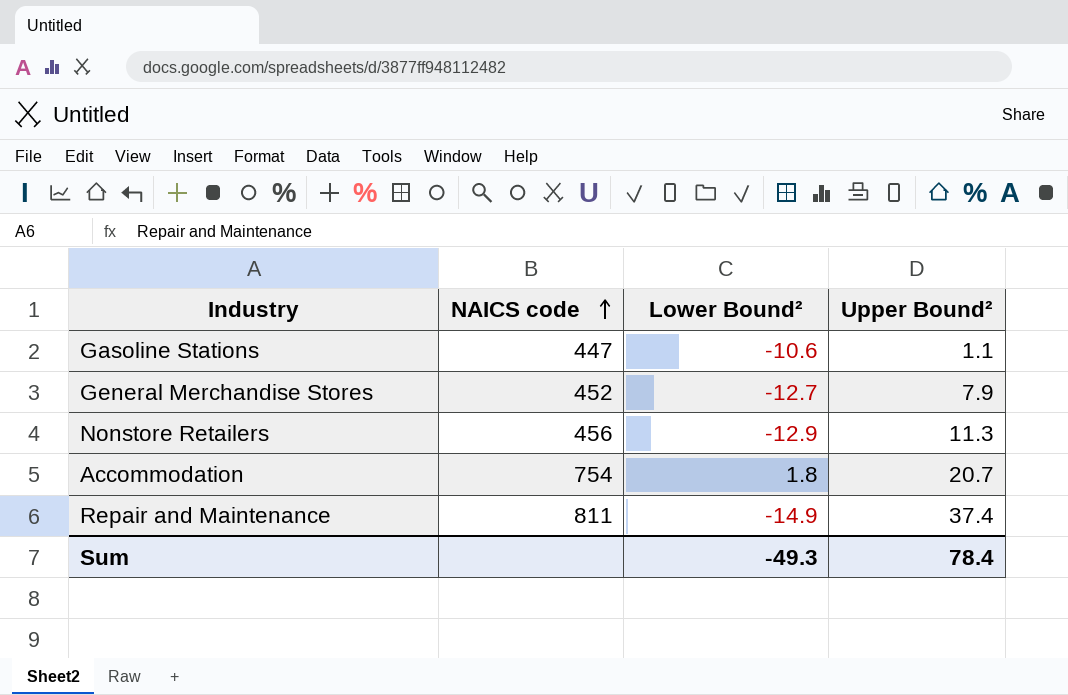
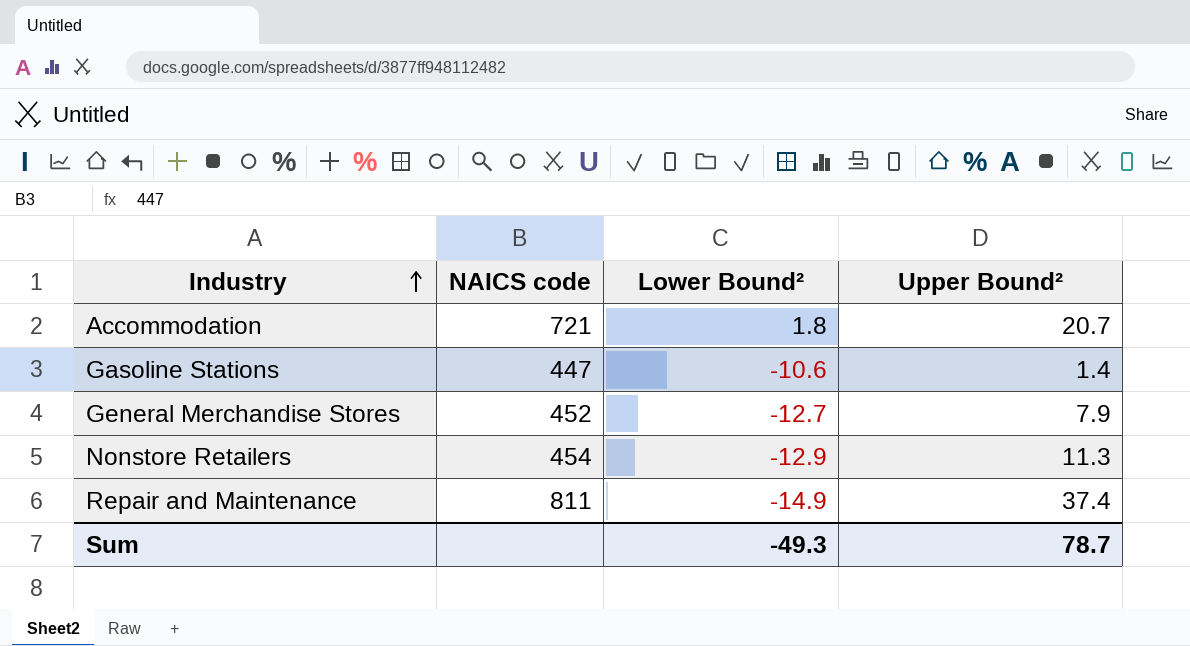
row order: NAICS code ascending -> Industry ascending
Accommodation | NAICS code: 754 -> 721
Gasoline Stations | Upper Bound²: 1.1 -> 1.4
Nonstore Retailers | NAICS code: 456 -> 454
Sum | Upper Bound²: 78.4 -> 78.7

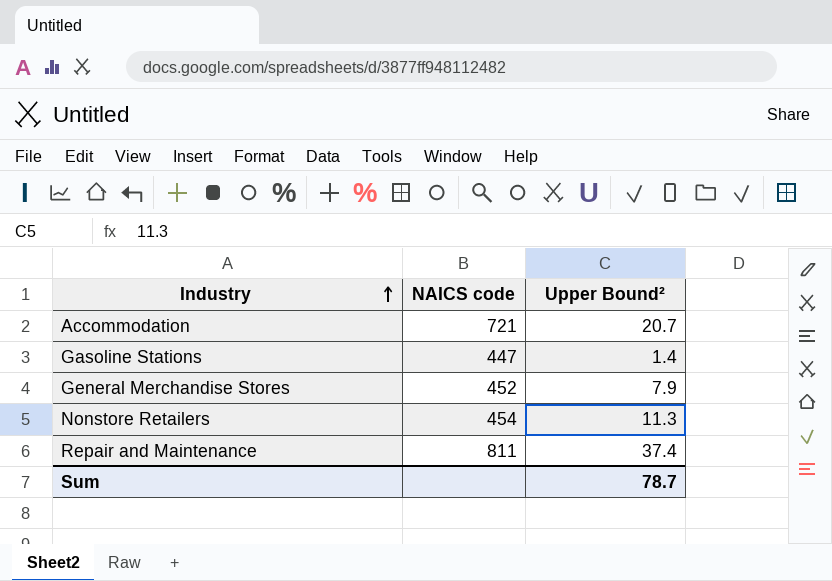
column Lower Bound² | position: 3 -> none

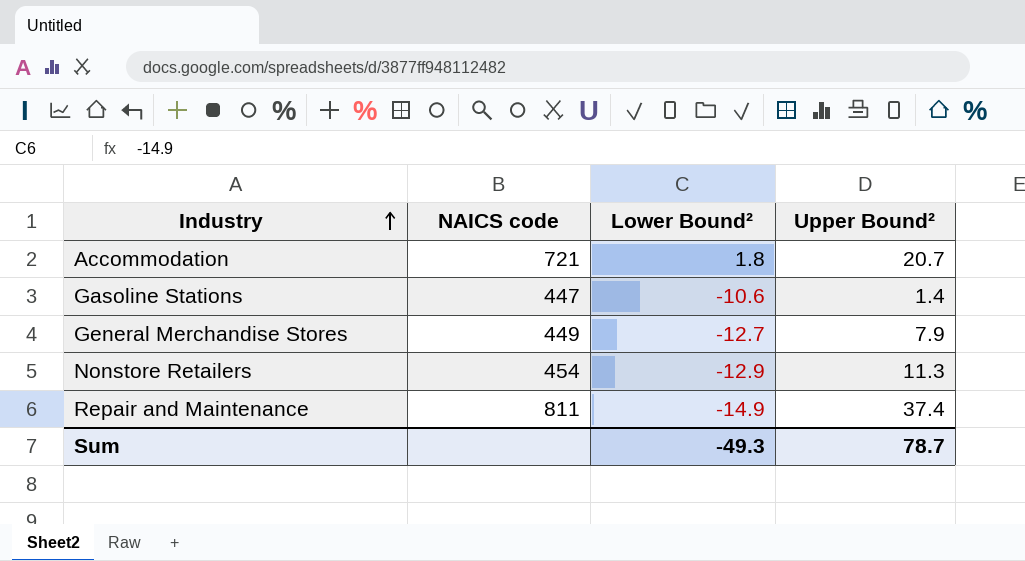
column Lower Bound² | position: none -> 3
General Merchandise Stores | NAICS code: 452 -> 449

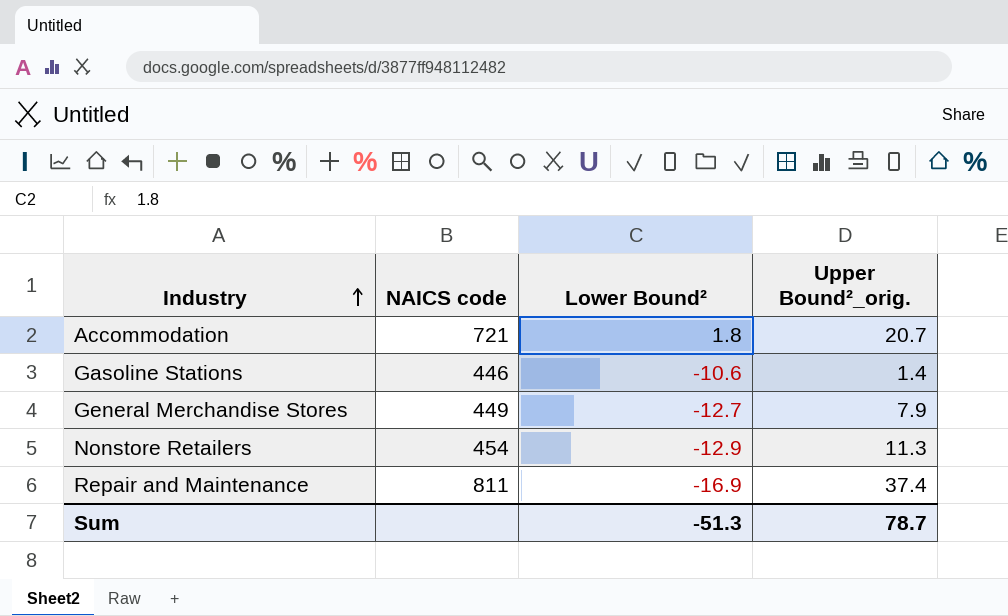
column name: Upper Bound² -> Upper Bound²_orig.
Gasoline Stations | NAICS code: 447 -> 446
Repair and Maintenance | Lower Bound²: -14.9 -> -16.9
Sum | Lower Bound²: -49.3 -> -51.3

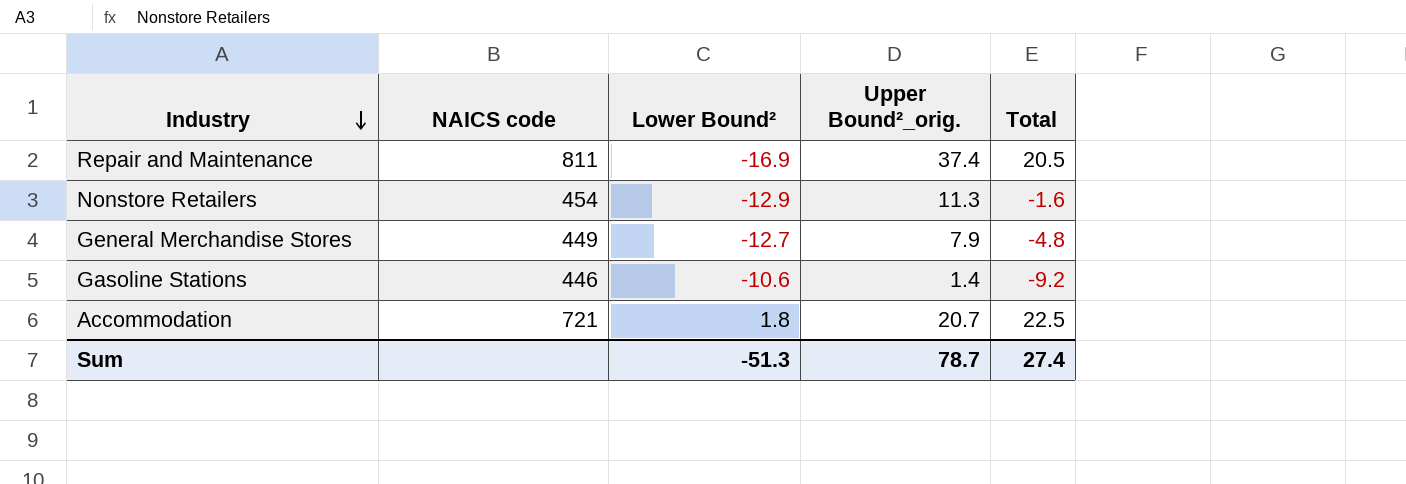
row order: Industry ascending -> Industry descending
column Total | formula: none -> [Lower Bound²] + [Upper Bound²_orig.]

